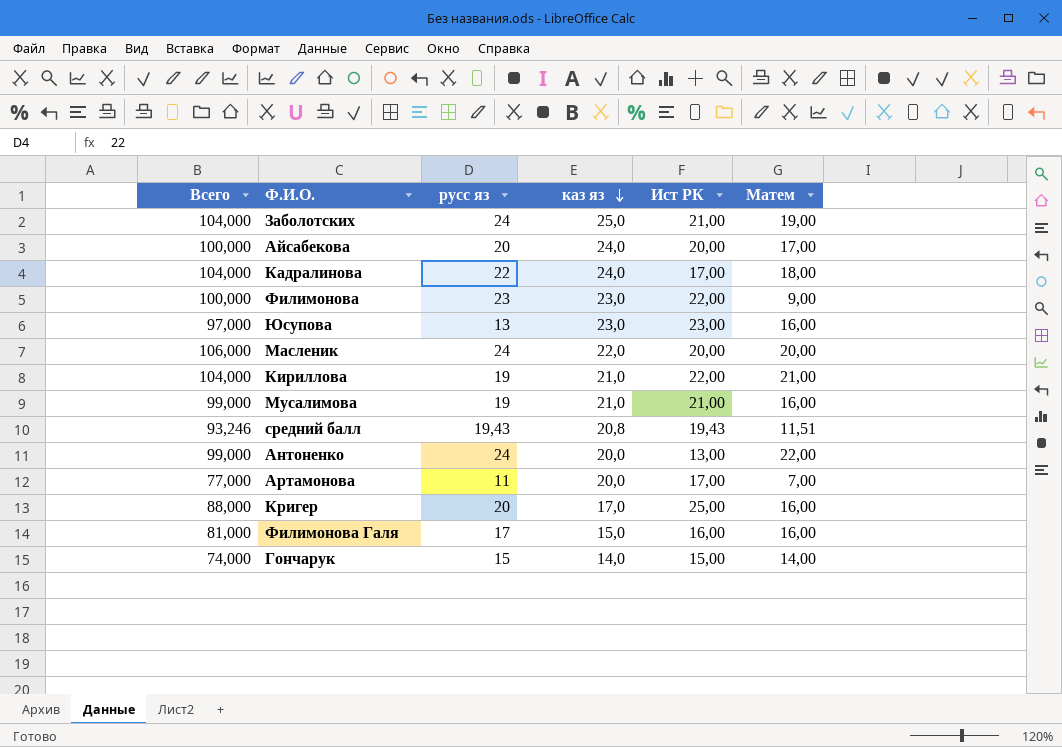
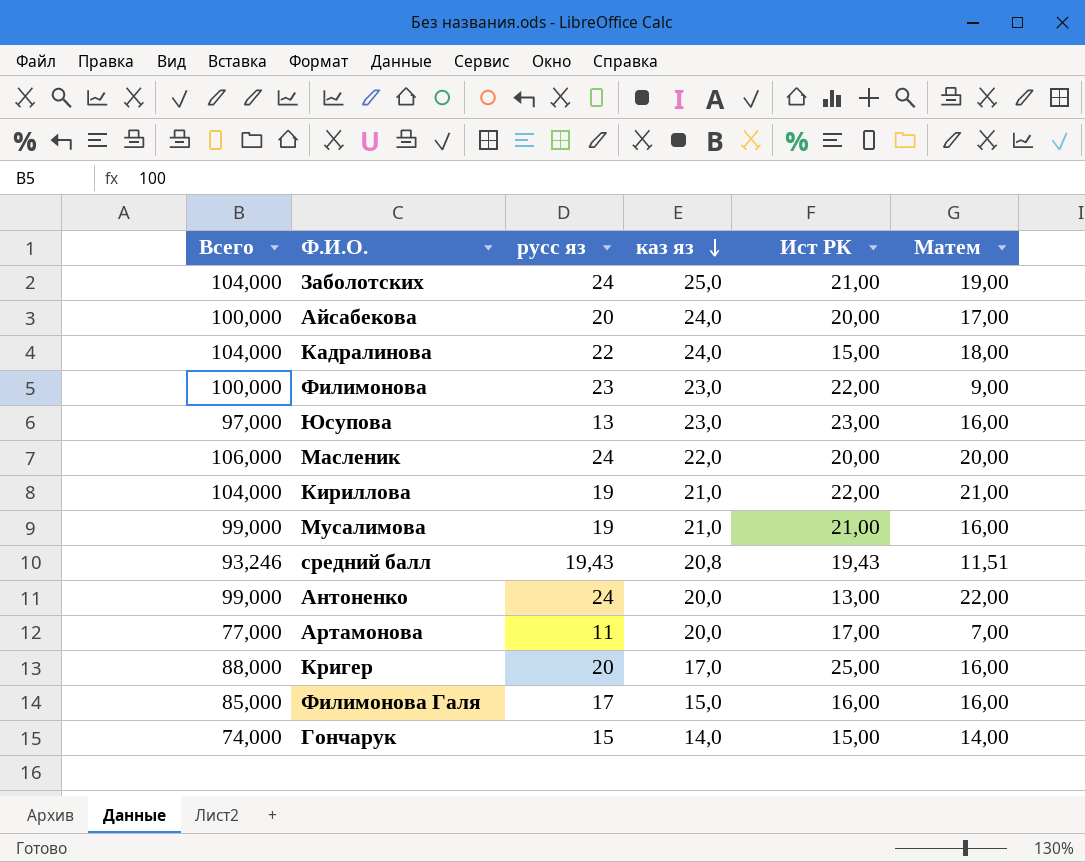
Кадралинова | Ист РК: 17,00 -> 15,00
Филимонова Галя | Всего: 81,000 -> 85,000

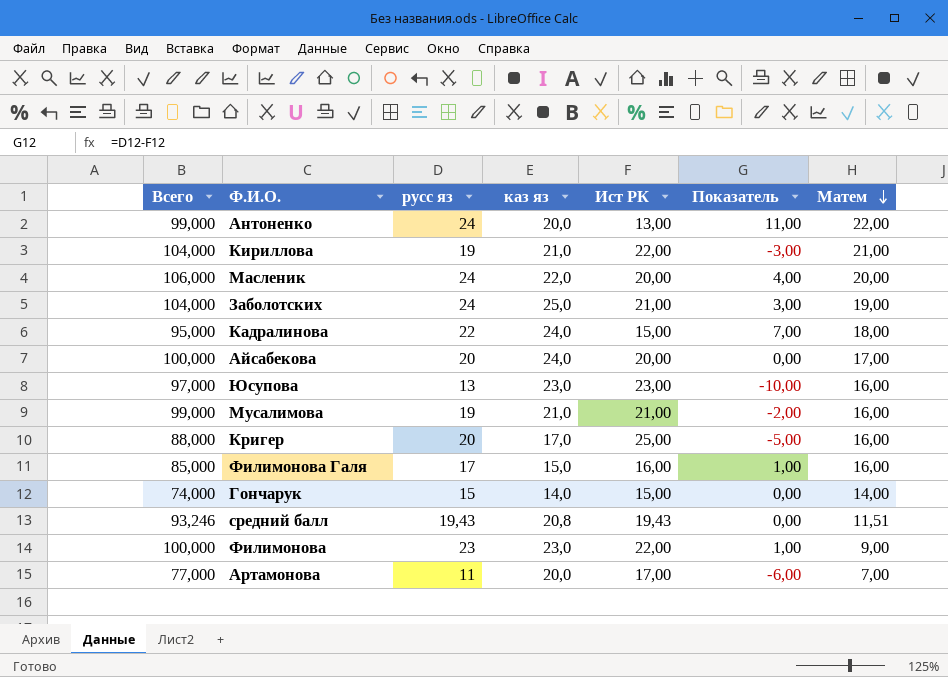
row order: каз яз descending -> Матем descending
column Показатель | formula: none -> [русс яз] - [Ист РК]
Кадралинова | Всего: 104,000 -> 95,000

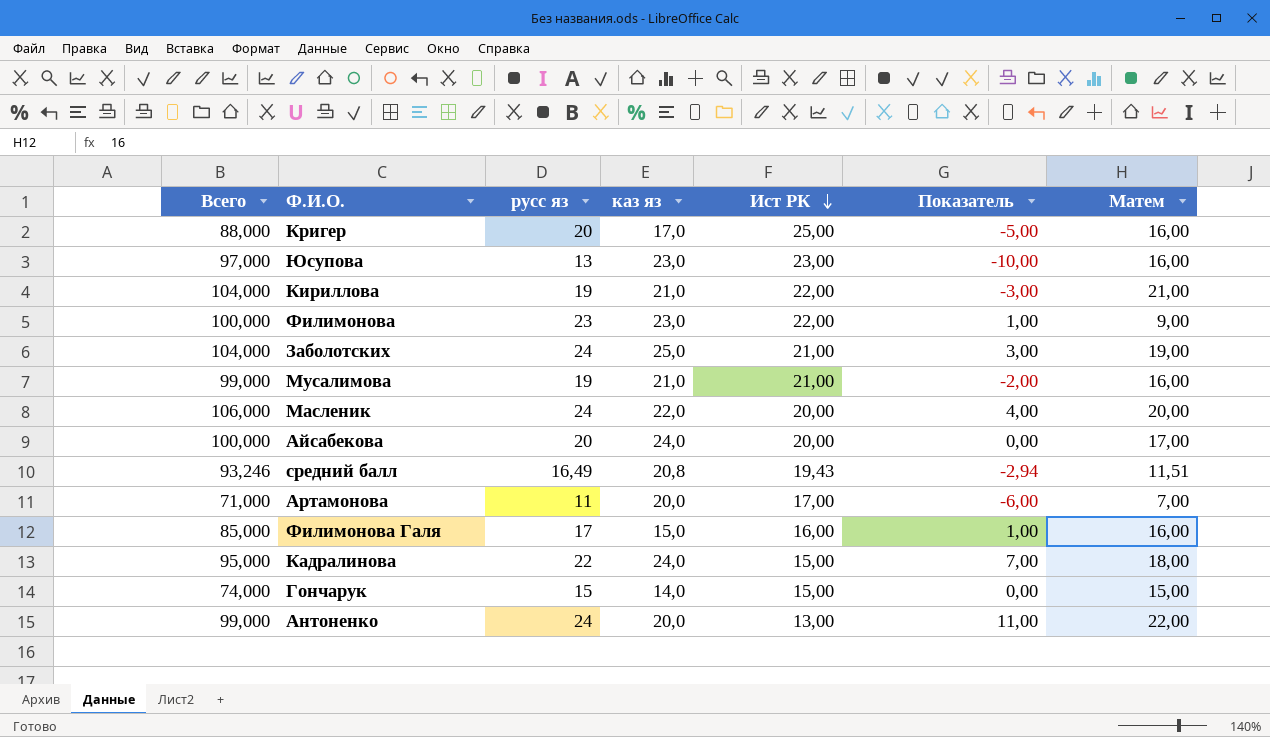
row order: Матем descending -> Ист РК descending
средний балл | русс яз: 19,43 -> 16,49
средний балл | Показатель: 0,00 -> -2,94
Артамонова | Всего: 77,000 -> 71,000
Гончарук | Матем: 14,00 -> 15,00

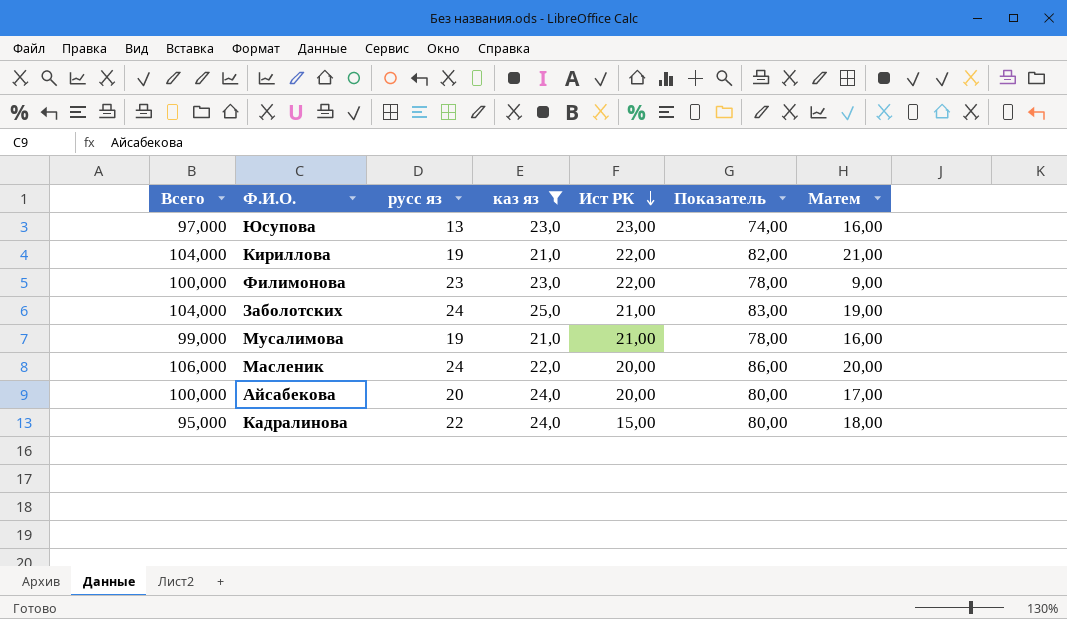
filter: none -> каз яз >= 21,0
column Показатель | formula: [русс яз] - [Ист РК] -> [Всего] - [Ист РК]

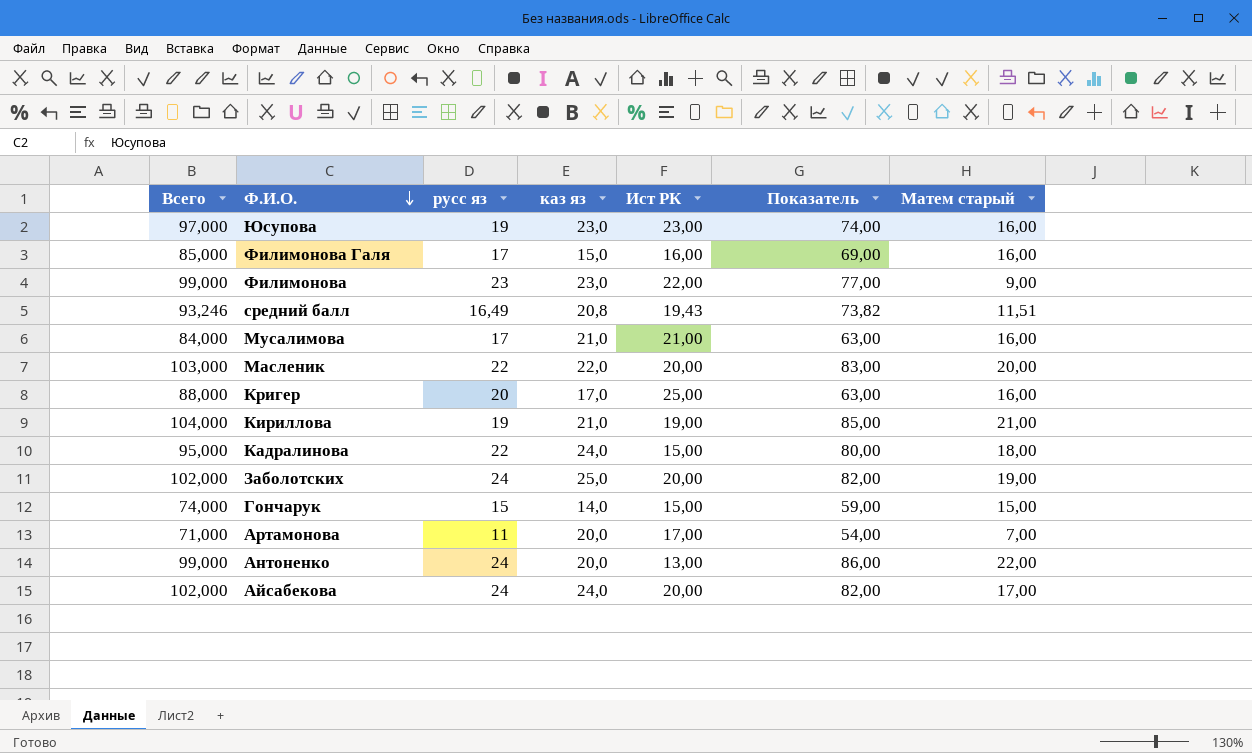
filter: каз яз >= 21,0 -> none
row order: Ист РК descending -> Ф.И.О. descending
column name: Матем -> Матем старый
Юсупова | русс яз: 13 -> 19
Филимонова | Всего: 100,000 -> 99,000
Филимонова | Показатель: 78,00 -> 77,00
Мусалимова | Всего: 99,000 -> 84,000
Мусалимова | русс яз: 19 -> 17
Мусалимова | Показатель: 78,00 -> 63,00
Масленик | Всего: 106,000 -> 103,000
Масленик | русс яз: 24 -> 22
Масленик | Показатель: 86,00 -> 83,00
Кириллова | Ист РК: 22,00 -> 19,00
Кириллова | Показатель: 82,00 -> 85,00
Заболотских | Всего: 104,000 -> 102,000
Заболотских | Ист РК: 21,00 -> 20,00
Заболотских | Показатель: 83,00 -> 82,00
Айсабекова | Всего: 100,000 -> 102,000
Айсабекова | русс яз: 20 -> 24
Айсабекова | Показатель: 80,00 -> 82,00

